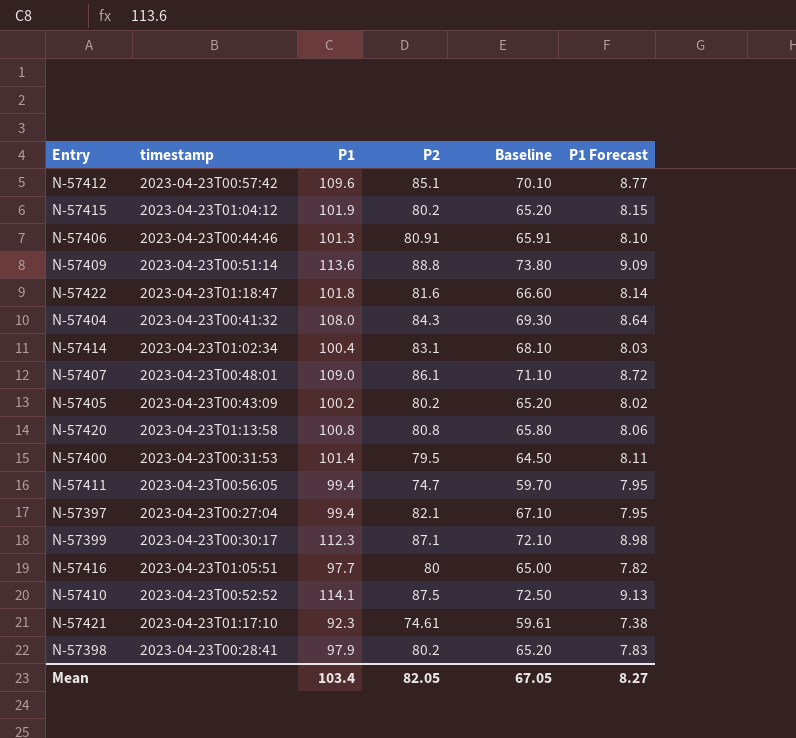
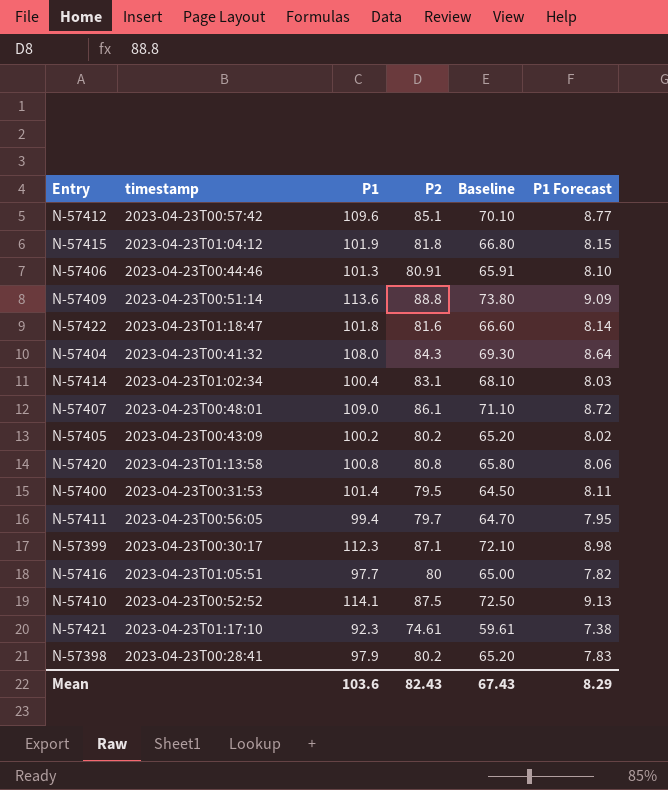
row N-57397: 2023-04-23T00:27:04 | 99.4 | 82.1 | 67.10 | 7.95 -> none
N-57415 | P2: 80.2 -> 81.8
N-57415 | Baseline: 65.20 -> 66.80
N-57411 | P2: 74.7 -> 79.7
N-57411 | Baseline: 59.70 -> 64.70
Mean | P1: 103.4 -> 103.6
Mean | P2: 82.05 -> 82.43
Mean | Baseline: 67.05 -> 67.43
Mean | P1 Forecast: 8.27 -> 8.29

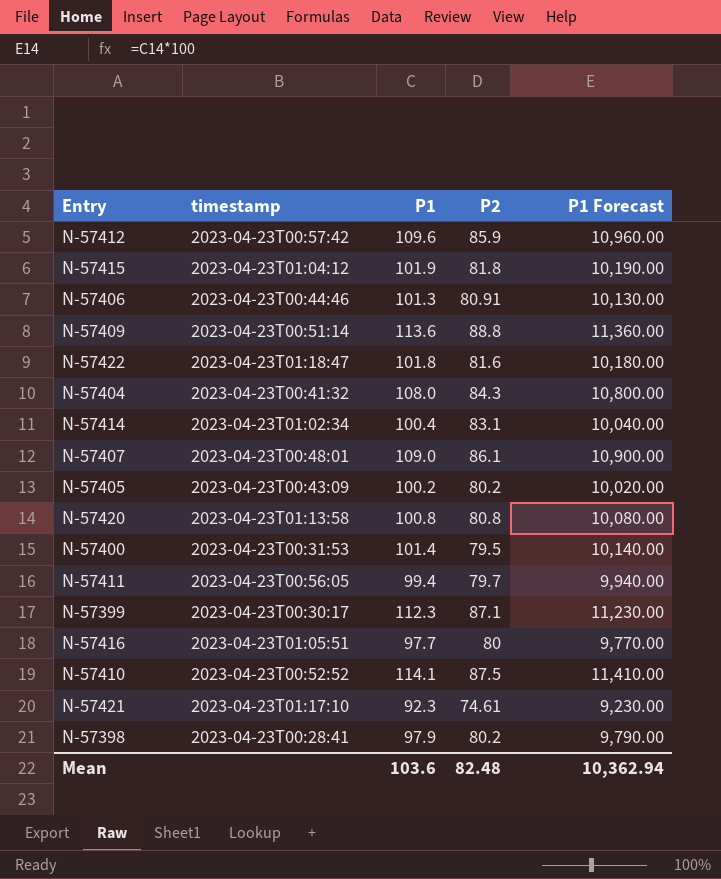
column Baseline | formula: [P2] - 15 -> none
column P1 Forecast | formula: [P1] * 0.08 -> [P1] * 100
N-57412 | P2: 85.1 -> 85.9
Mean | P2: 82.43 -> 82.48
Mean | P1 Forecast: 8.29 -> 10,362.94

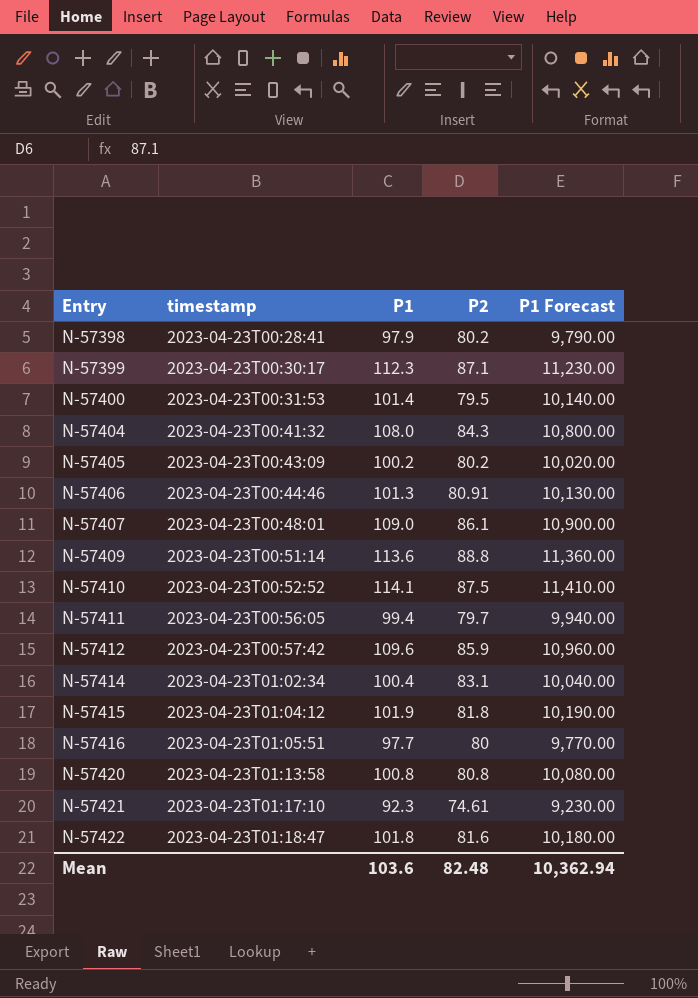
row order: none -> Entry ascending

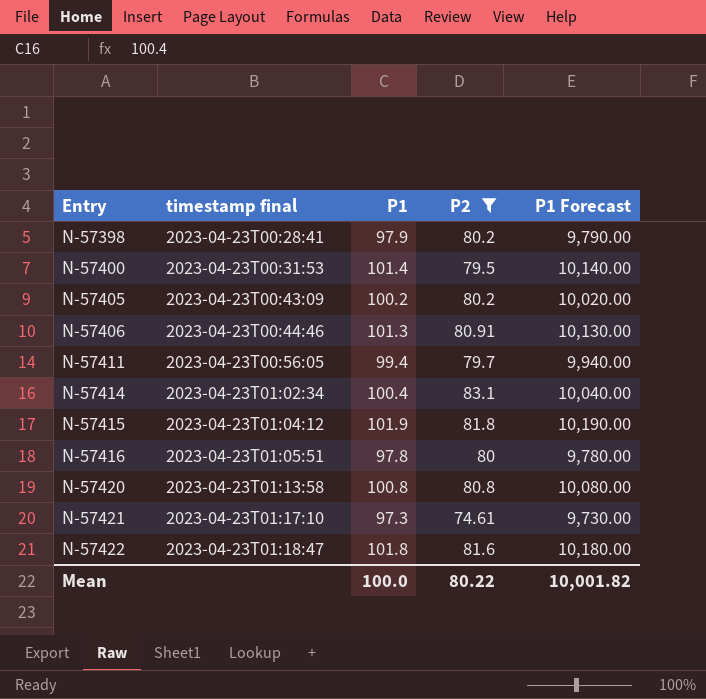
filter: none -> P2 <= 83.1
column name: timestamp -> timestamp final
N-57416 | P1: 97.7 -> 97.8
N-57416 | P1 Forecast: 9,770.00 -> 9,780.00
N-57421 | P1: 92.3 -> 97.3
N-57421 | P1 Forecast: 9,230.00 -> 9,730.00
Mean | P1: 103.6 -> 100.0
Mean | P2: 82.48 -> 80.22
Mean | P1 Forecast: 10,362.94 -> 10,001.82

